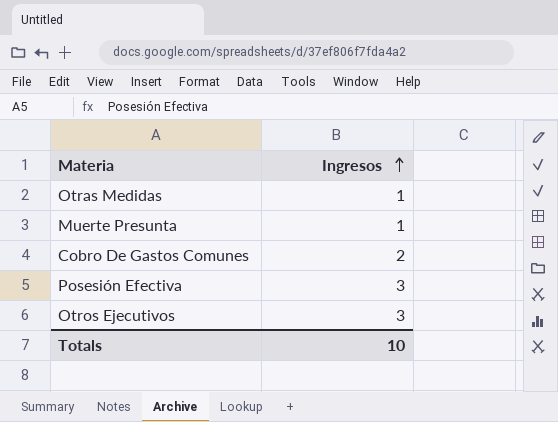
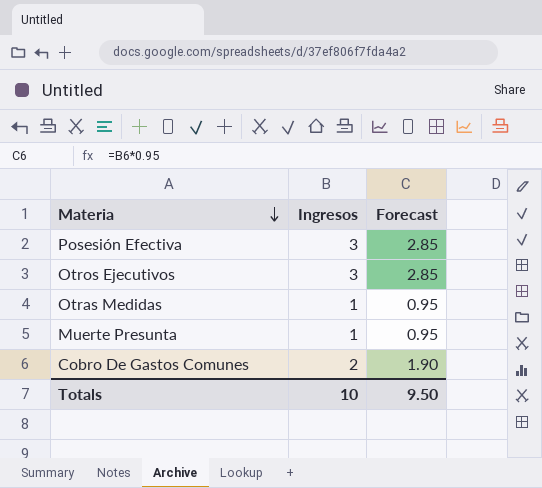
row order: Ingresos ascending -> Materia descending
column Forecast | formula: none -> [Ingresos] * 0.95

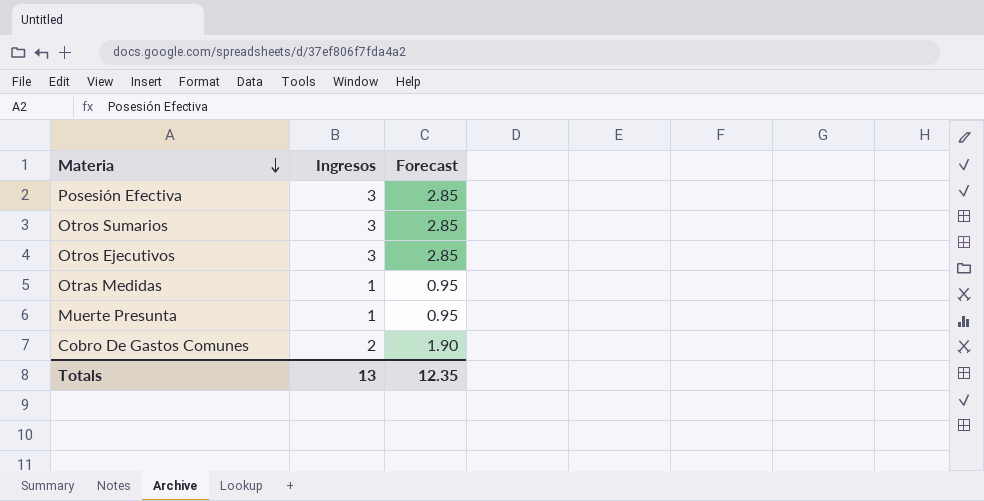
row Otros Sumarios: none -> 3 | 2.85
Totals | Ingresos: 10 -> 13
Totals | Forecast: 9.50 -> 12.35

